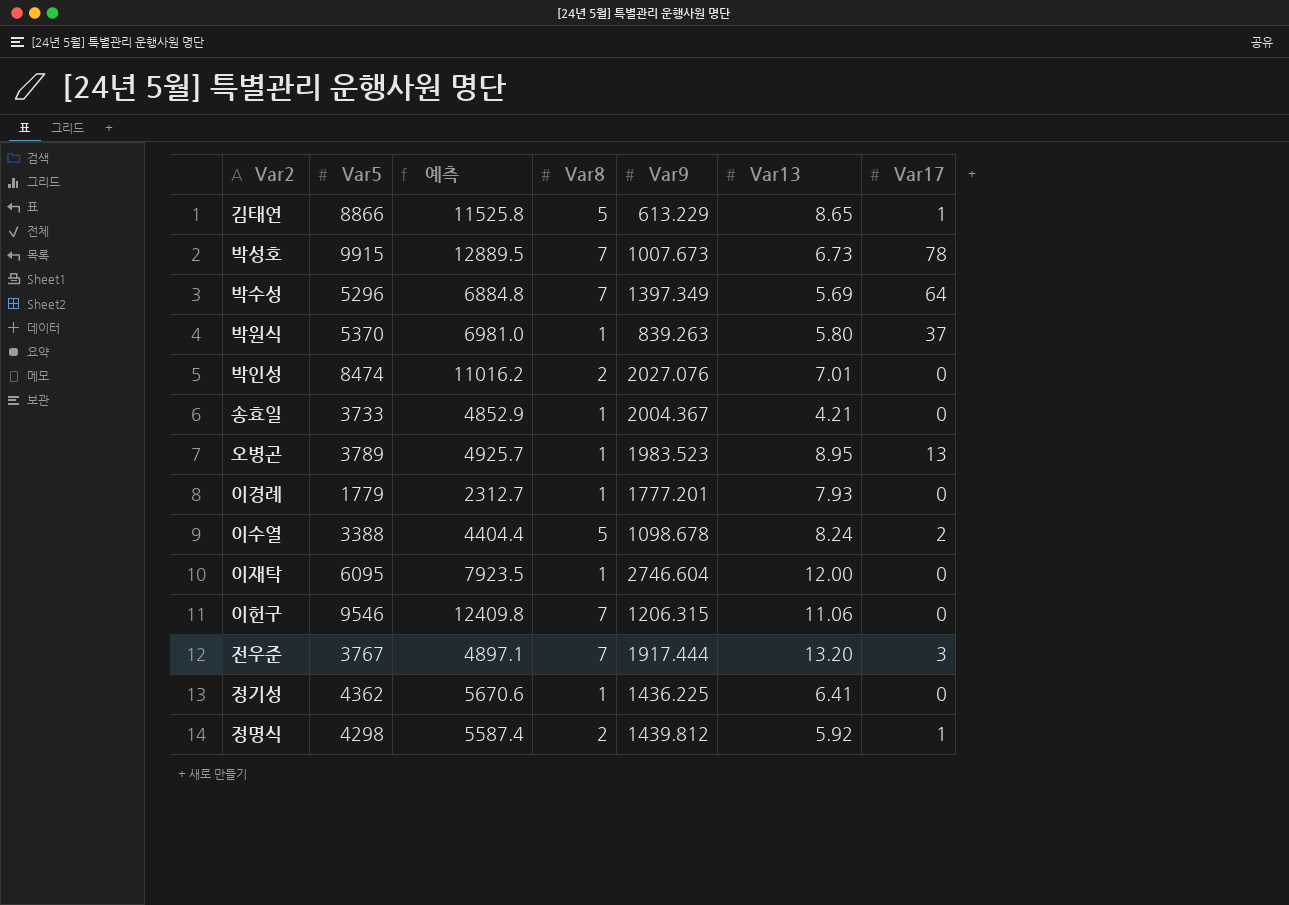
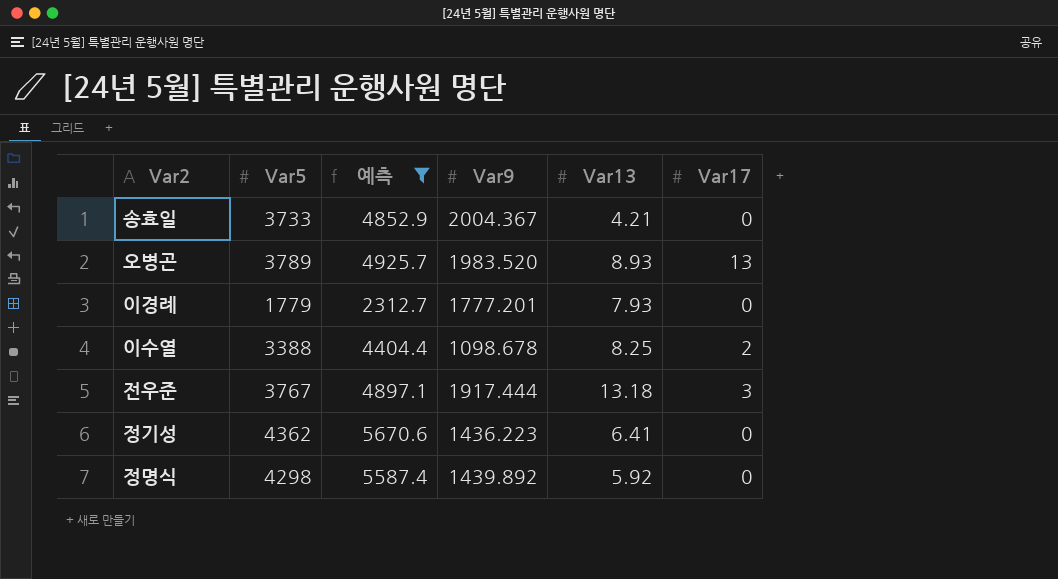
filter: none -> 예측 <= 5670.6
column Var8 | position: 4 -> none
오병곤 | Var9: 1983.523 -> 1983.520
오병곤 | Var13: 8.95 -> 8.93
이수열 | Var13: 8.24 -> 8.25
전우준 | Var13: 13.20 -> 13.18
정기성 | Var9: 1436.225 -> 1436.223
정명식 | Var9: 1439.812 -> 1439.892
정명식 | Var17: 1 -> 0

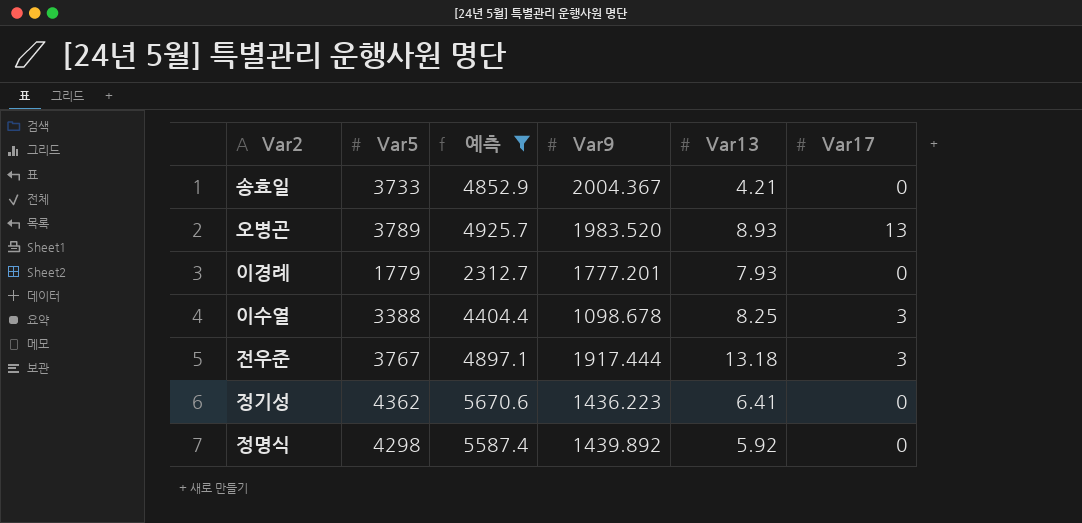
이수열 | Var17: 2 -> 3

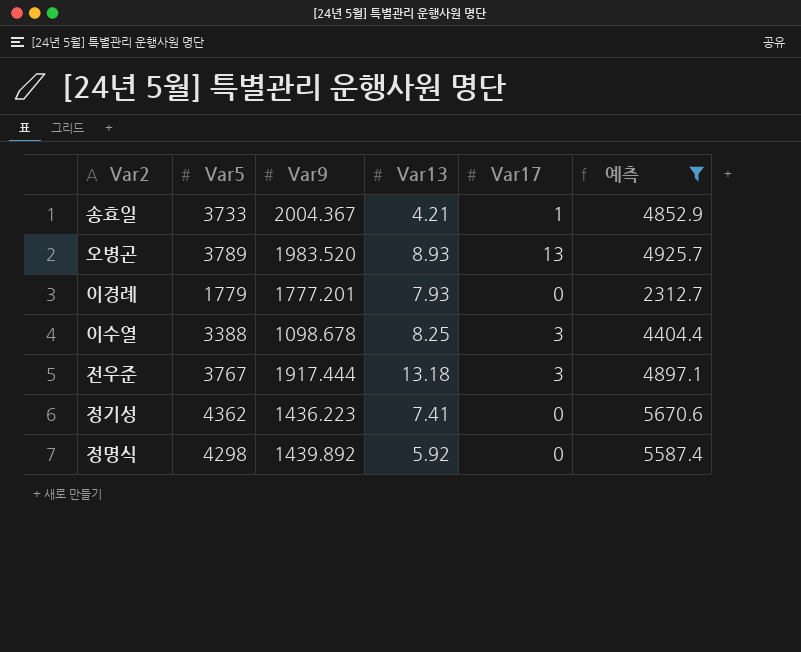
column 예측 | position: 3 -> 6
송효일 | Var17: 0 -> 1
정기성 | Var13: 6.41 -> 7.41

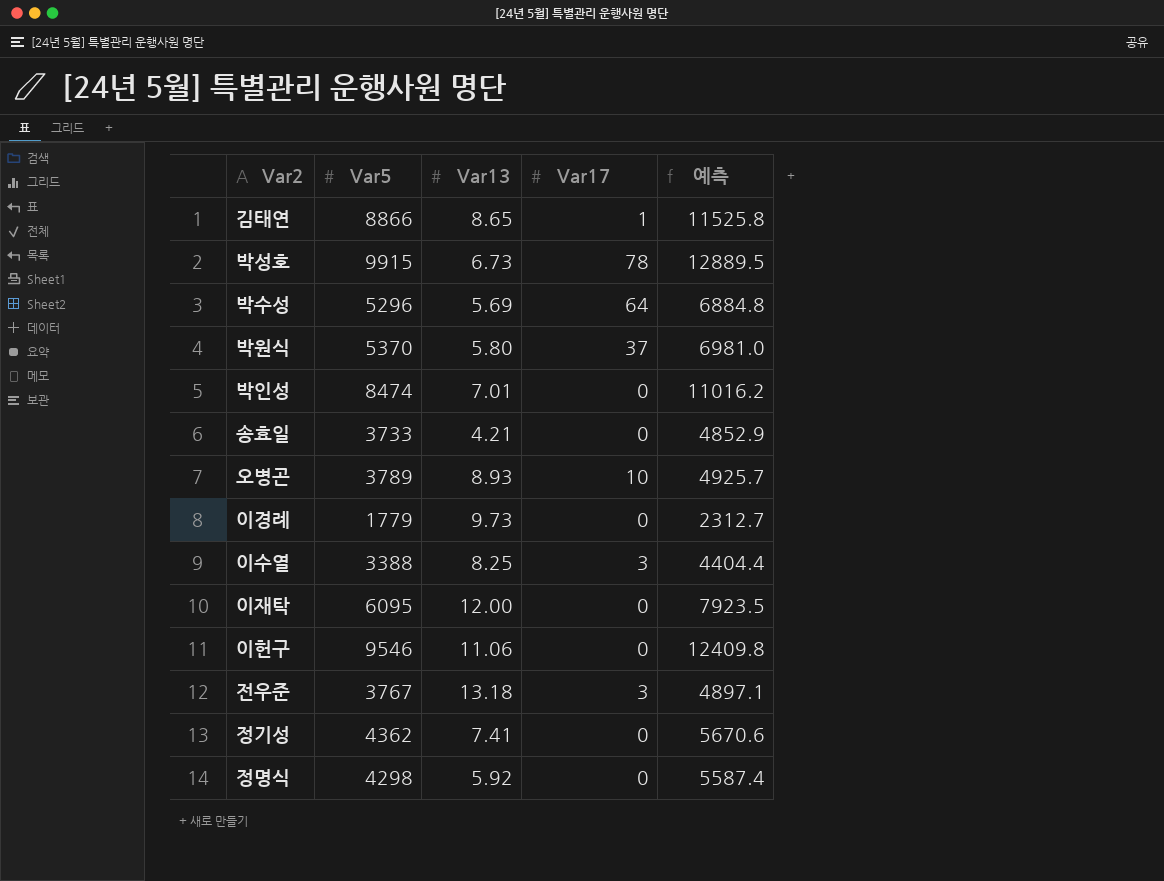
filter: 예측 <= 5670.6 -> none
column Var9 | position: 3 -> none
송효일 | Var17: 1 -> 0
오병곤 | Var17: 13 -> 10
이경례 | Var13: 7.93 -> 9.73

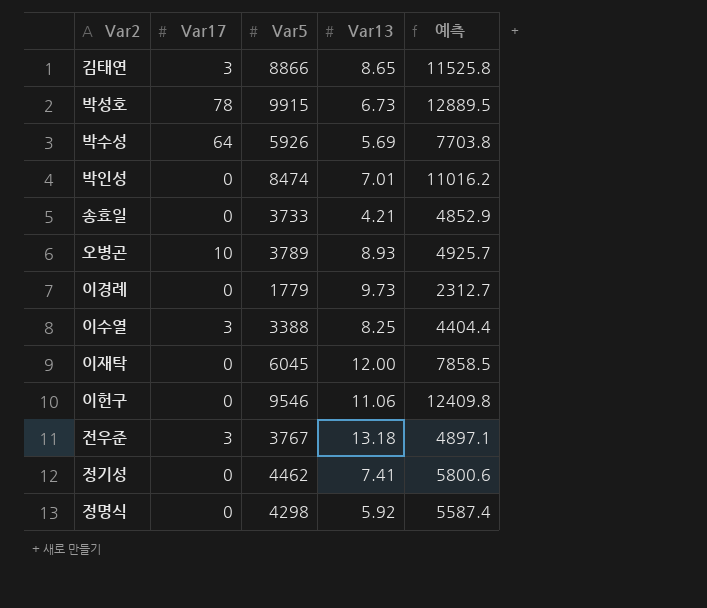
column Var17 | position: 4 -> 2
row 박원식: 5370 | 5.80 | 37 | 6981.0 -> none
김태연 | Var17: 1 -> 3
박수성 | Var5: 5296 -> 5926
박수성 | 예측: 6884.8 -> 7703.8
이재탁 | Var5: 6095 -> 6045
이재탁 | 예측: 7923.5 -> 7858.5
정기성 | Var5: 4362 -> 4462
정기성 | 예측: 5670.6 -> 5800.6

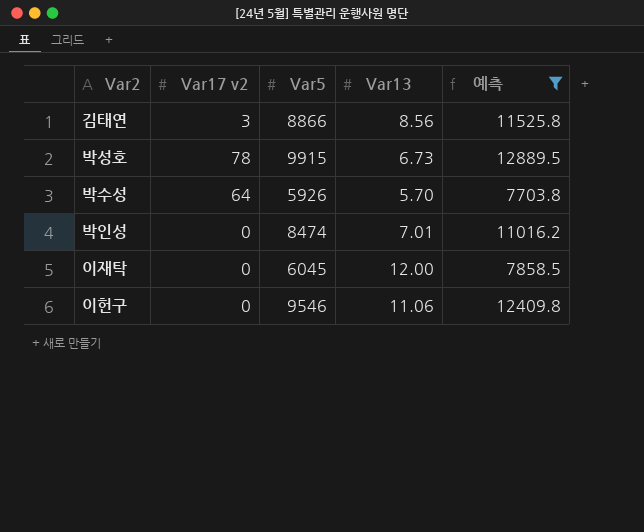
filter: none -> 예측 >= 7703.8
column name: Var17 -> Var17 v2
김태연 | Var13: 8.65 -> 8.56
박수성 | Var13: 5.69 -> 5.70

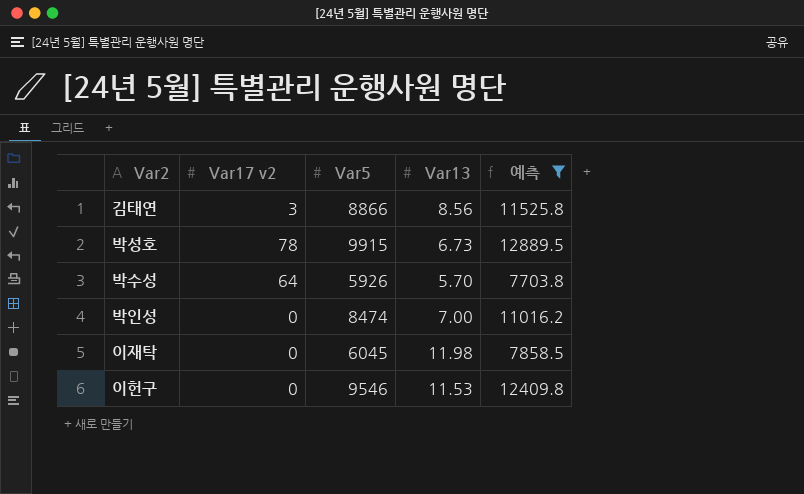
박인성 | Var13: 7.01 -> 7.00
이재탁 | Var13: 12.00 -> 11.98
이헌구 | Var13: 11.06 -> 11.53

